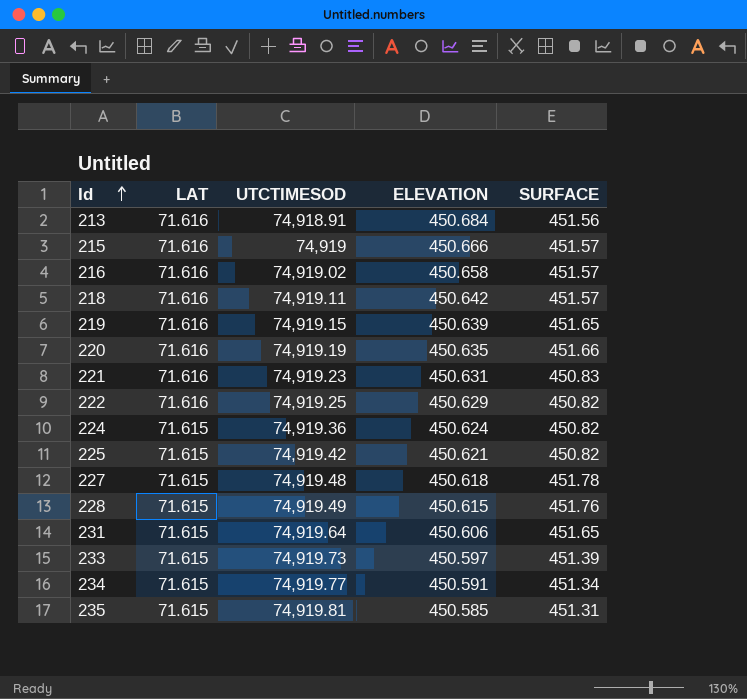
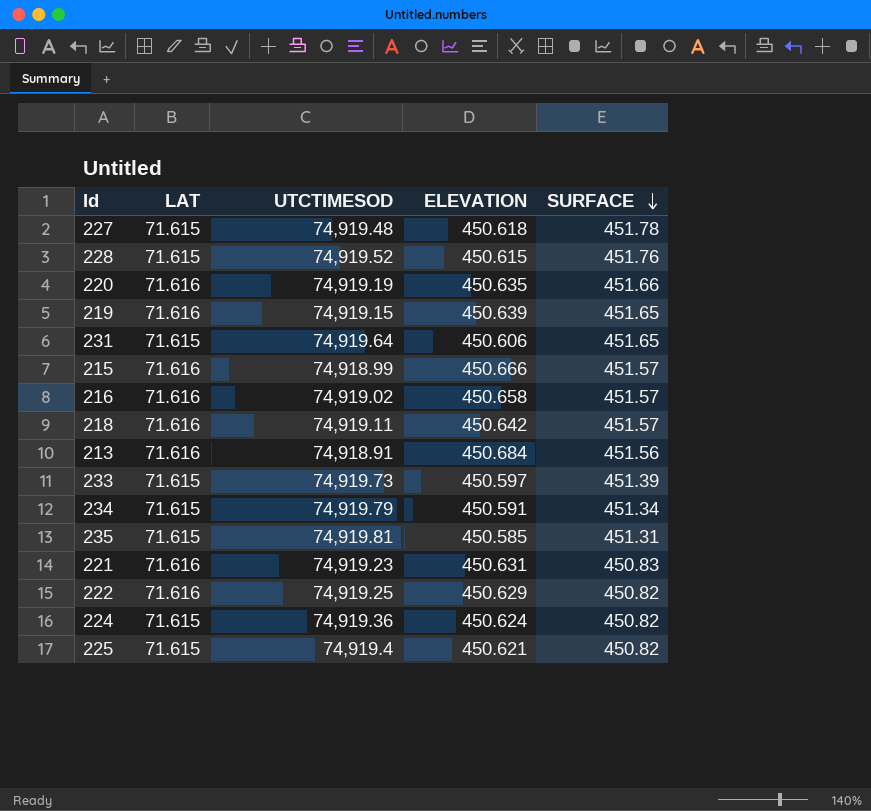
row order: Id ascending -> SURFACE descending
228 | UTCTIMESOD: 74,919.49 -> 74,919.52
215 | UTCTIMESOD: 74,919 -> 74,918.99
234 | UTCTIMESOD: 74,919.77 -> 74,919.79
225 | UTCTIMESOD: 74,919.42 -> 74,919.4

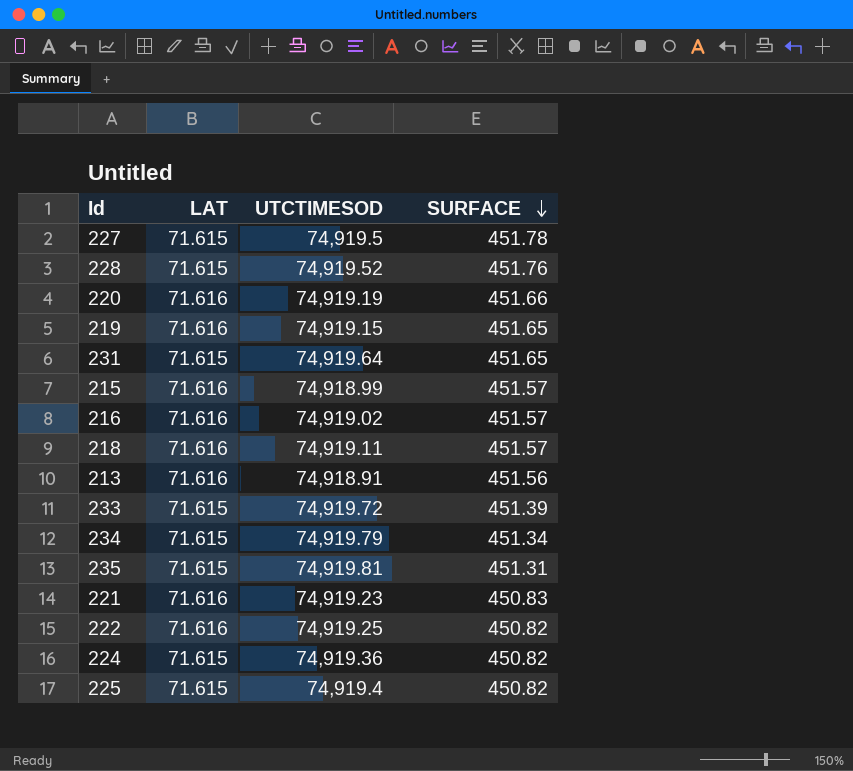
column ELEVATION | position: 4 -> none
227 | UTCTIMESOD: 74,919.48 -> 74,919.5
233 | UTCTIMESOD: 74,919.73 -> 74,919.72

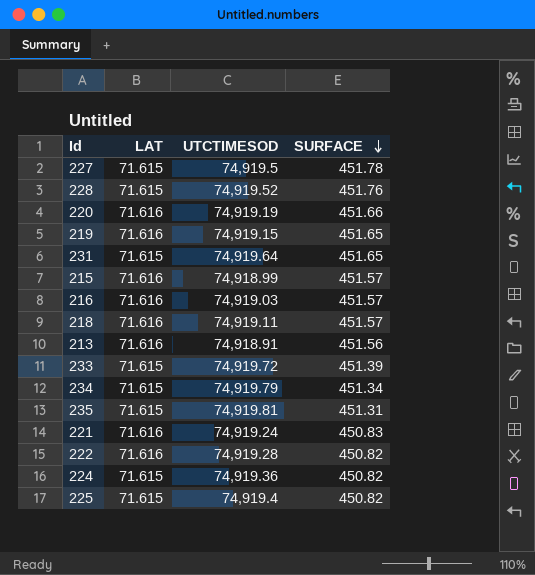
216 | UTCTIMESOD: 74,919.02 -> 74,919.03
221 | UTCTIMESOD: 74,919.23 -> 74,919.24
222 | UTCTIMESOD: 74,919.25 -> 74,919.28

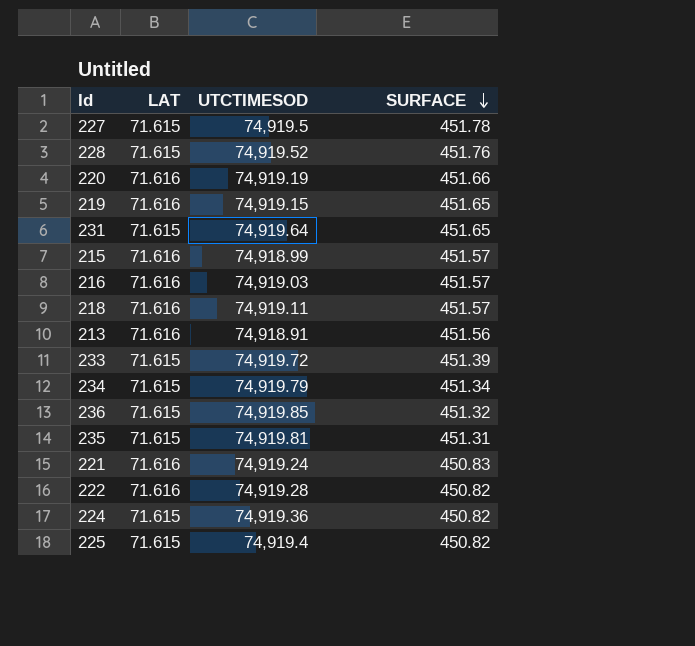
row 236: none -> 71.615 | 74,919.85 | 451.32

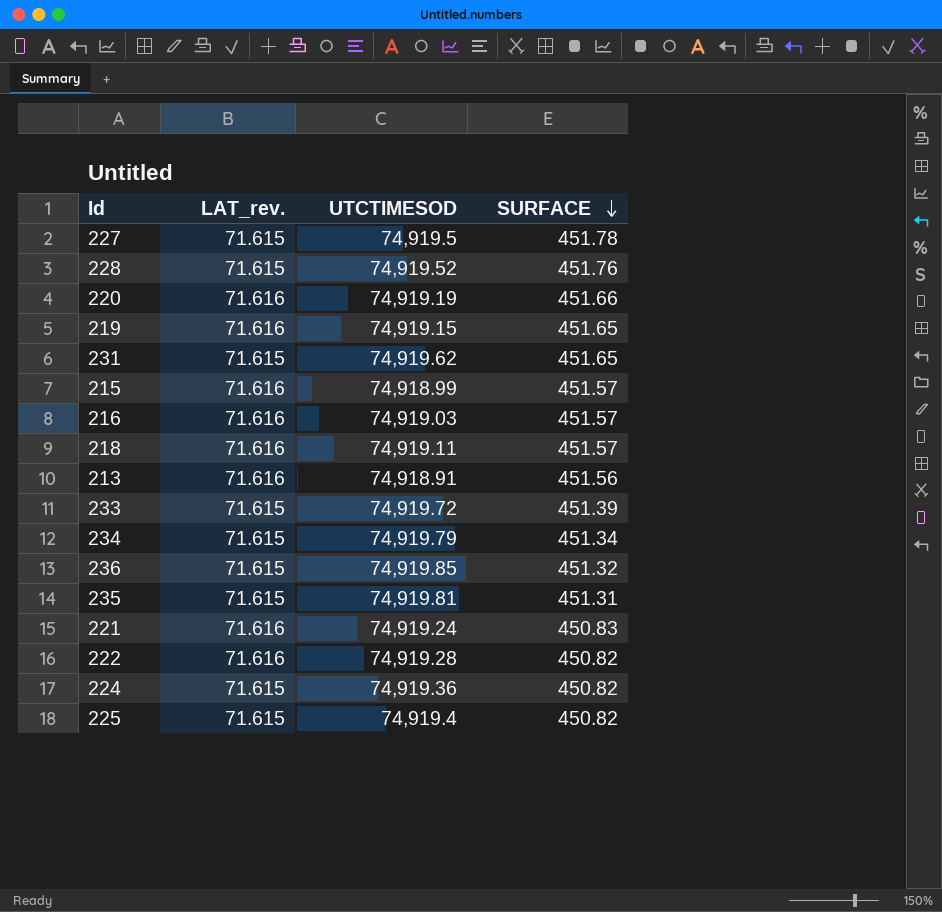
column name: LAT -> LAT_rev.
231 | UTCTIMESOD: 74,919.64 -> 74,919.62

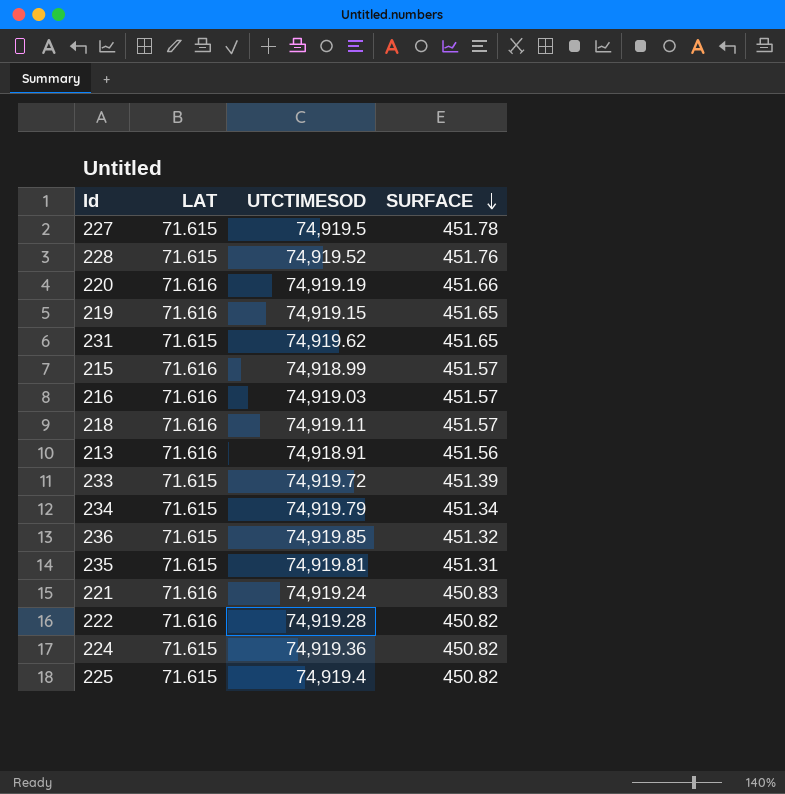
column name: LAT_rev. -> LAT

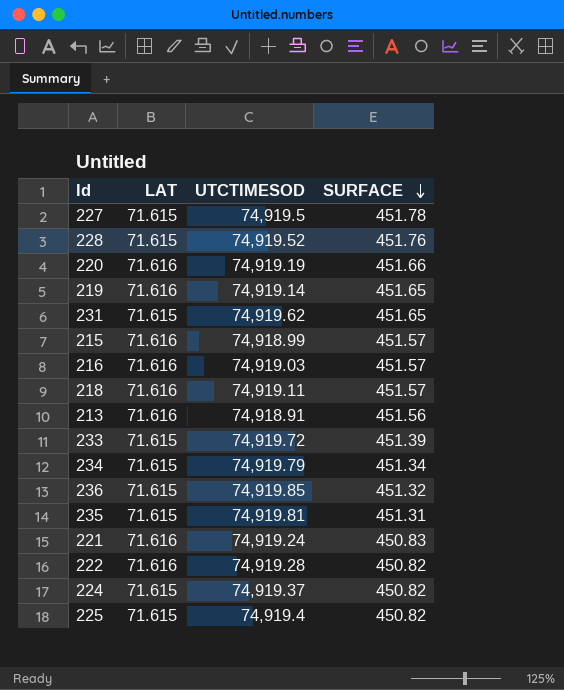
219 | UTCTIMESOD: 74,919.15 -> 74,919.14
224 | UTCTIMESOD: 74,919.36 -> 74,919.37

